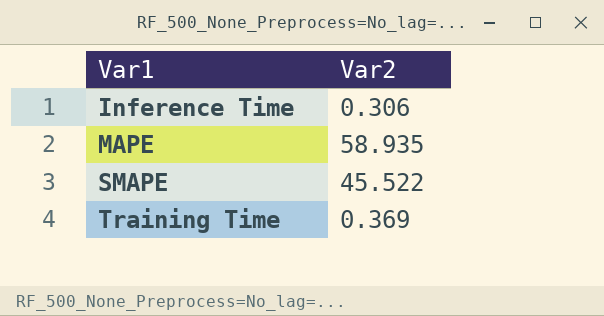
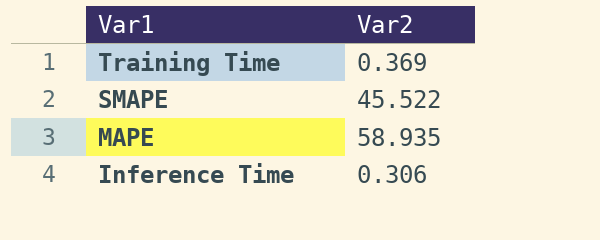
row order: Var1 ascending -> Var1 descending

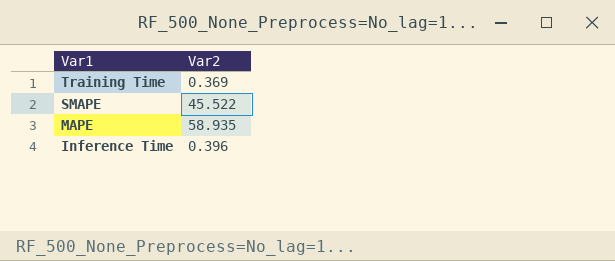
Inference Time | Var2: 0.306 -> 0.396

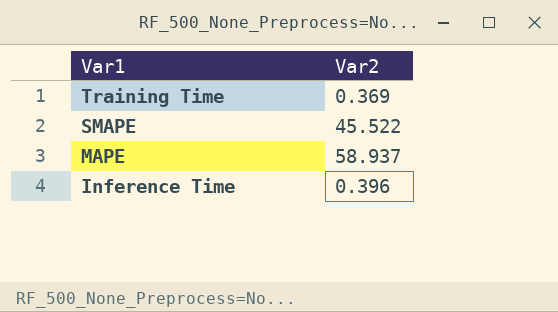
MAPE | Var2: 58.935 -> 58.937

